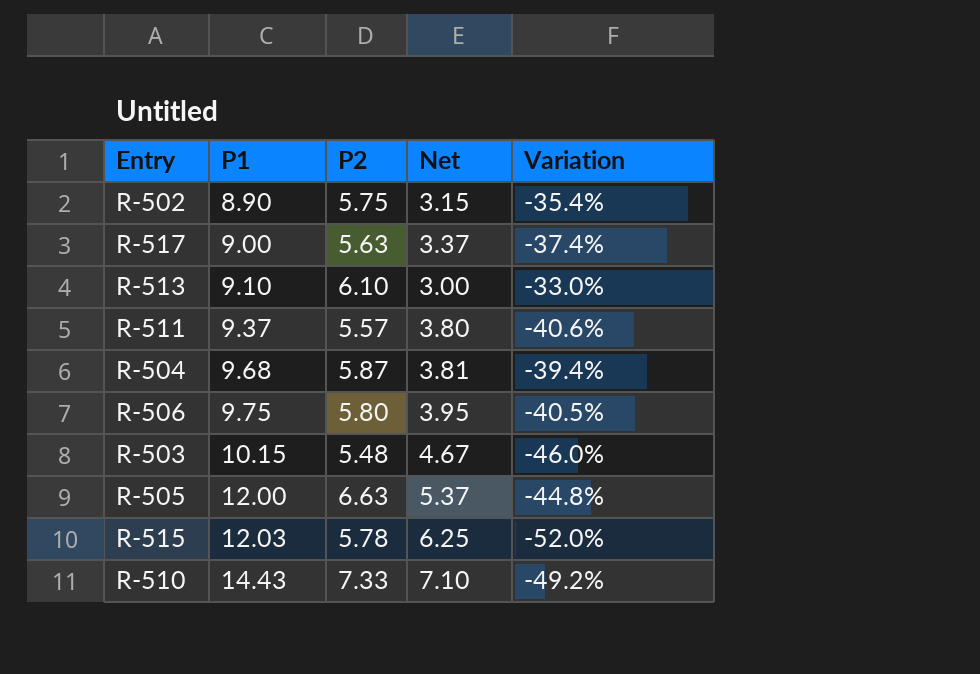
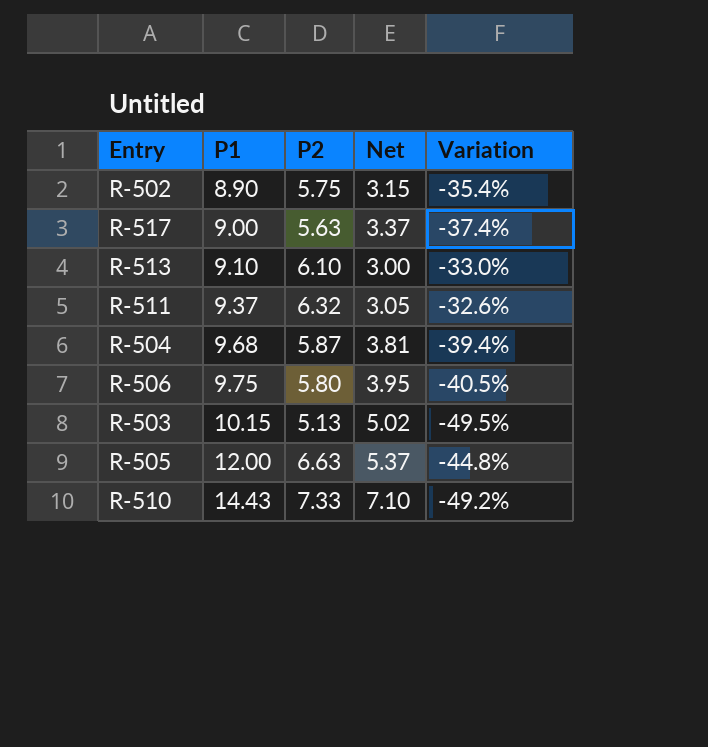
row R-515: 12.03 | 5.78 | 6.25 | -52.0% -> none
R-511 | P2: 5.57 -> 6.32
R-511 | Net: 3.80 -> 3.05
R-511 | Variation: -40.6% -> -32.6%
R-503 | P2: 5.48 -> 5.13
R-503 | Net: 4.67 -> 5.02
R-503 | Variation: -46.0% -> -49.5%

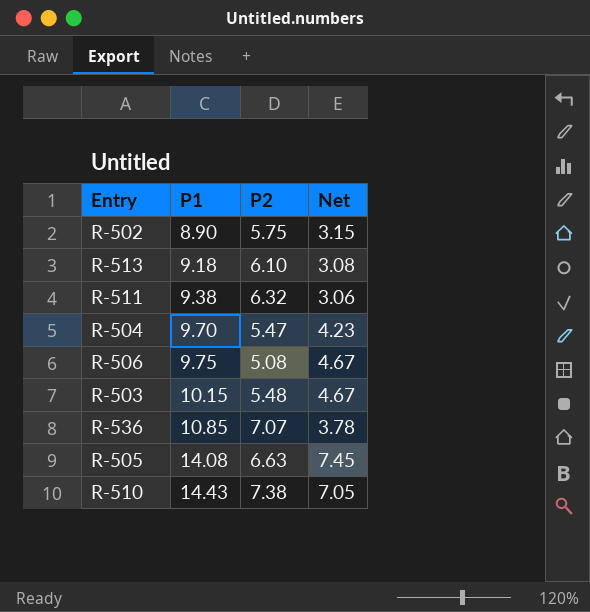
column Variation | formula: ([P2] - [P1]) / [P1] -> none
row R-517: 9.00 | 5.63 | 3.37 | -37.4% -> none
R-513 | P1: 9.10 -> 9.18
R-513 | Net: 3.00 -> 3.08
R-511 | P1: 9.37 -> 9.38
R-511 | Net: 3.05 -> 3.06
R-504 | P1: 9.68 -> 9.70
R-504 | P2: 5.87 -> 5.47
R-504 | Net: 3.81 -> 4.23
R-506 | P2: 5.80 -> 5.08
R-506 | Net: 3.95 -> 4.67
R-503 | P2: 5.13 -> 5.48
R-503 | Net: 5.02 -> 4.67
row R-536: none -> 10.85 | 7.07 | 3.78
R-505 | P1: 12.00 -> 14.08
R-505 | Net: 5.37 -> 7.45
R-510 | P2: 7.33 -> 7.38
R-510 | Net: 7.10 -> 7.05

